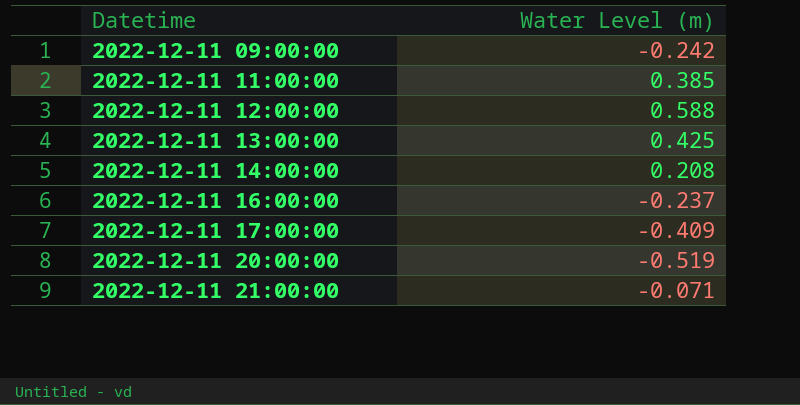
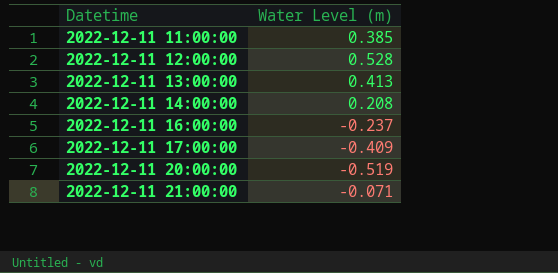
row 2022-12-11 09:00:00: -0.242 -> none
2022-12-11 12:00:00 | Water Level (m): 0.588 -> 0.528
2022-12-11 13:00:00 | Water Level (m): 0.425 -> 0.413

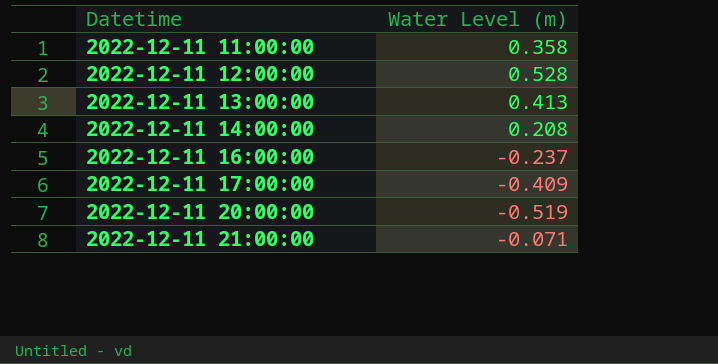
2022-12-11 11:00:00 | Water Level (m): 0.385 -> 0.358

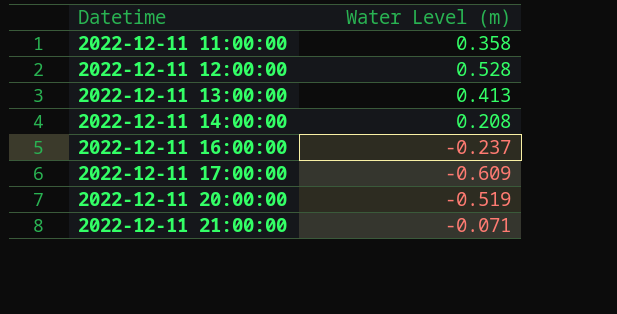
2022-12-11 17:00:00 | Water Level (m): -0.409 -> -0.609

